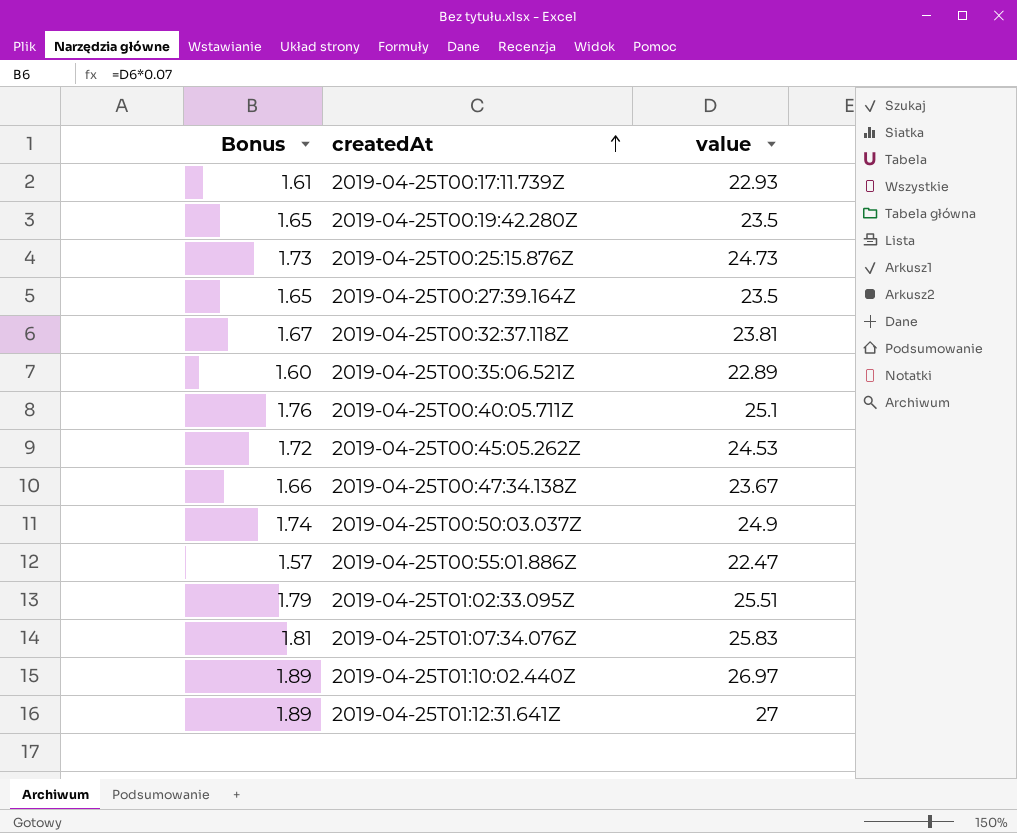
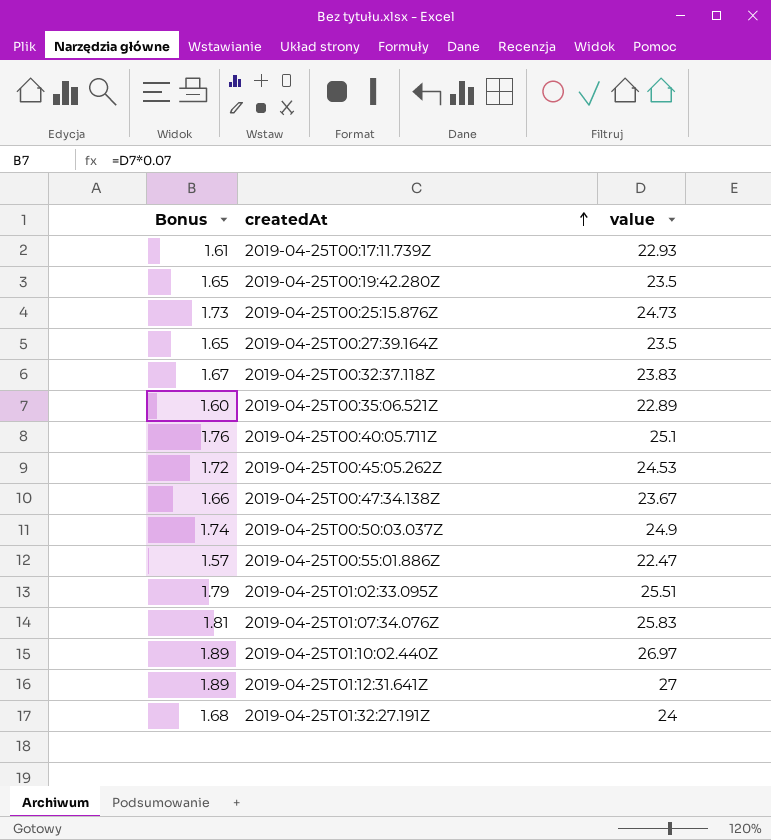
2019-04-25T00:32:37.118Z | value: 23.81 -> 23.83
row 2019-04-25T01:32:27.191Z: none -> 1.68 | 24

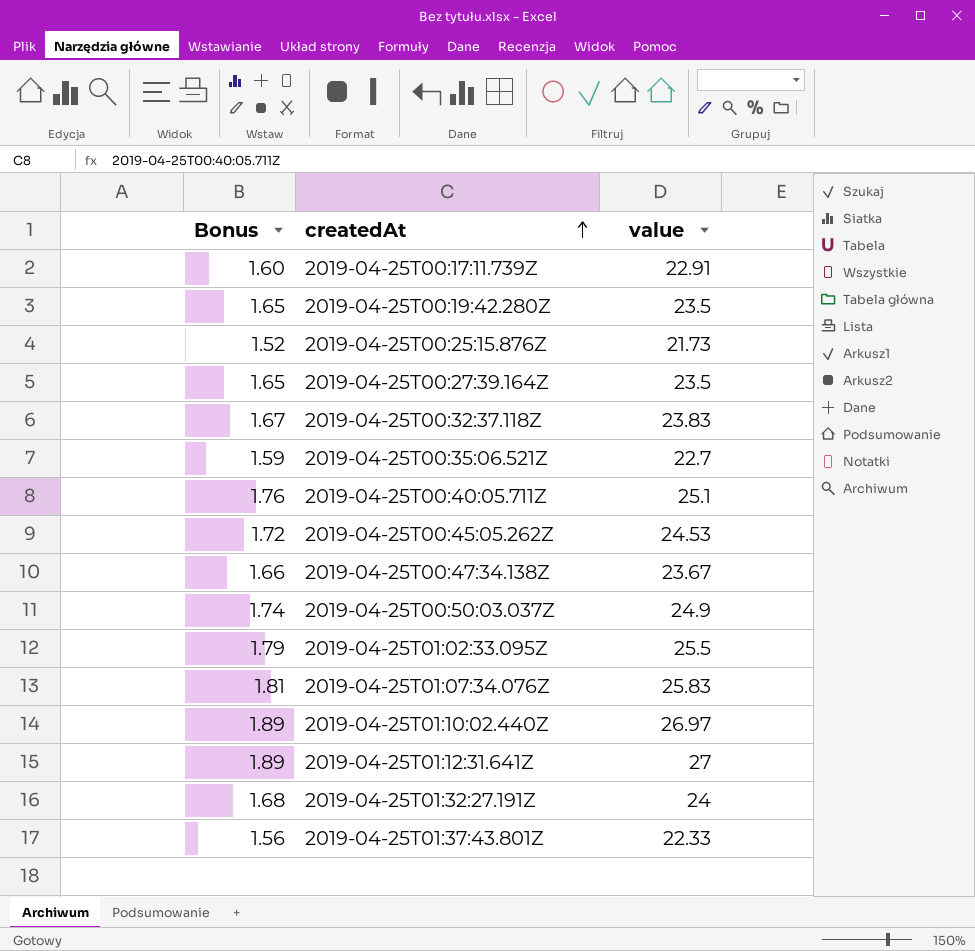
row 2019-04-25T00:55:01.886Z: 1.57 | 22.47 -> none
2019-04-25T00:17:11.739Z | Bonus: 1.61 -> 1.60
2019-04-25T00:17:11.739Z | value: 22.93 -> 22.91
2019-04-25T00:25:15.876Z | Bonus: 1.73 -> 1.52
2019-04-25T00:25:15.876Z | value: 24.73 -> 21.73
2019-04-25T00:35:06.521Z | Bonus: 1.60 -> 1.59
2019-04-25T00:35:06.521Z | value: 22.89 -> 22.7
2019-04-25T01:02:33.095Z | value: 25.51 -> 25.5
row 2019-04-25T01:37:43.801Z: none -> 1.56 | 22.33

